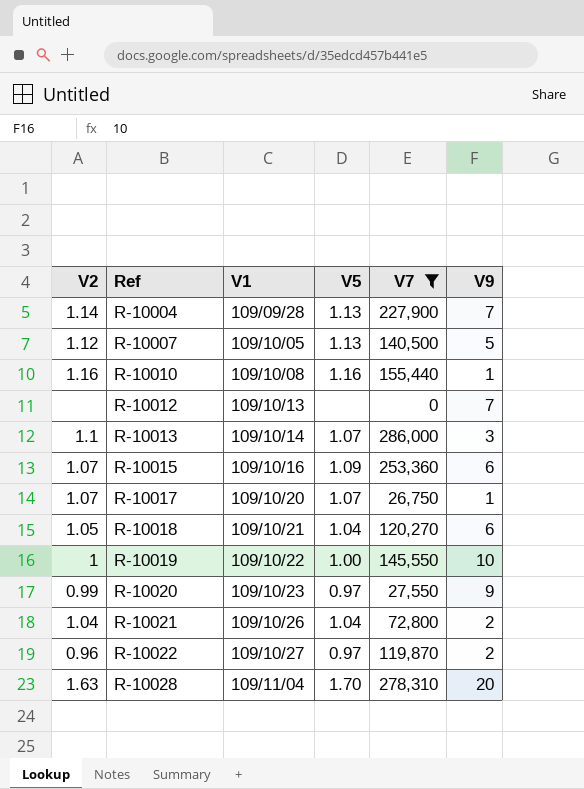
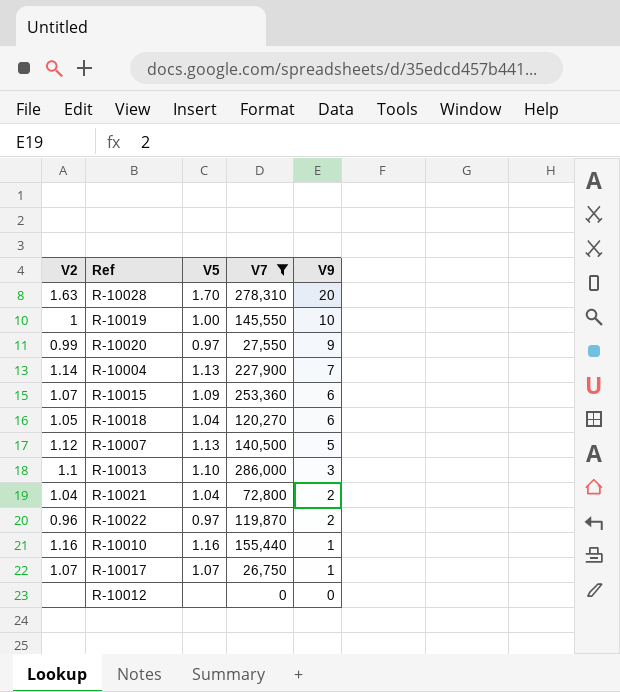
row order: Ref ascending -> V9 descending
column V1 | position: 3 -> none
R-10013 | V5: 1.07 -> 1.10
R-10012 | V9: 7 -> 0

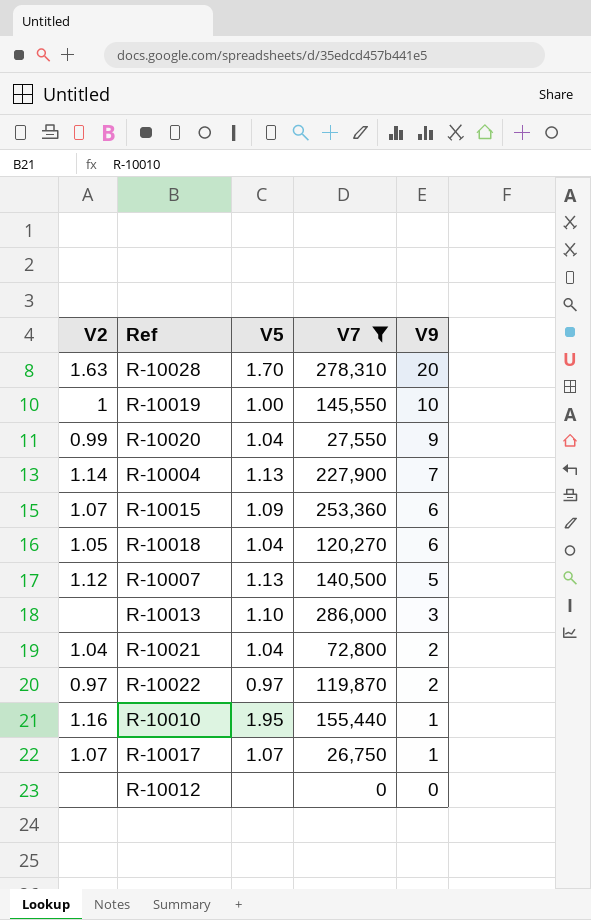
R-10020 | V5: 0.97 -> 1.04
R-10013 | V2: 1.1 -> none
R-10022 | V2: 0.96 -> 0.97
R-10010 | V5: 1.16 -> 1.95

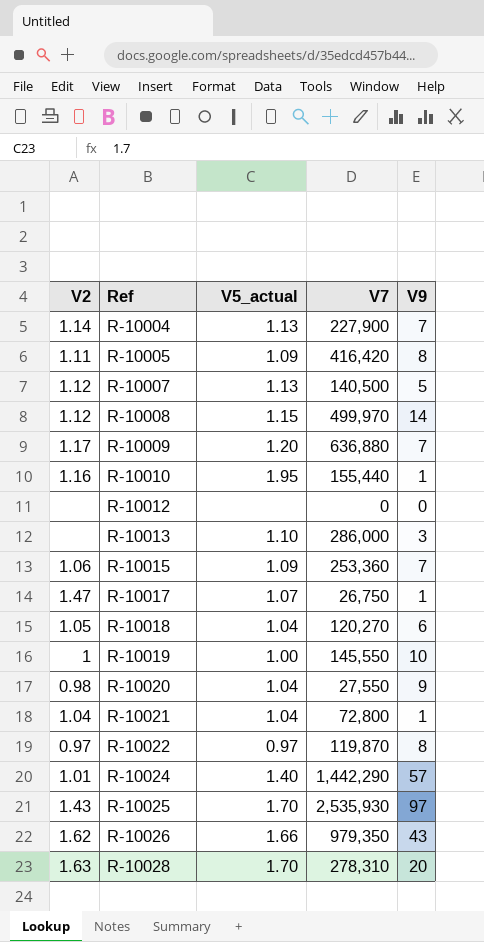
filter: V7 <= 286,000 -> none
row order: V9 descending -> Ref ascending
column name: V5 -> V5_actual
R-10015 | V2: 1.07 -> 1.06
R-10015 | V9: 6 -> 7
R-10017 | V2: 1.07 -> 1.47
R-10020 | V2: 0.99 -> 0.98
R-10021 | V9: 2 -> 1
R-10022 | V9: 2 -> 8

